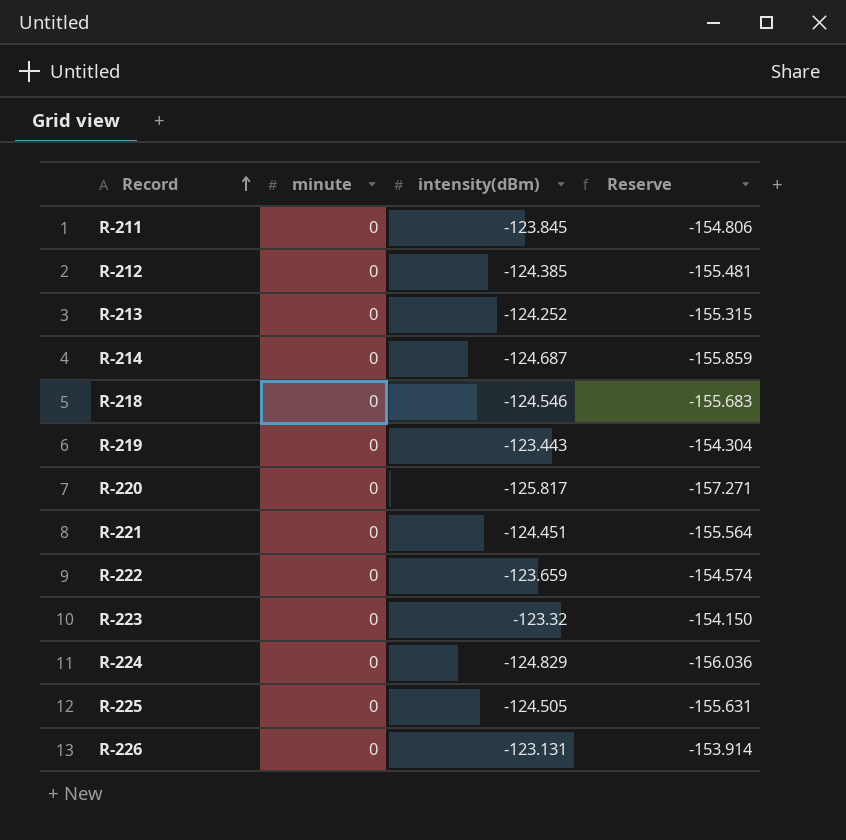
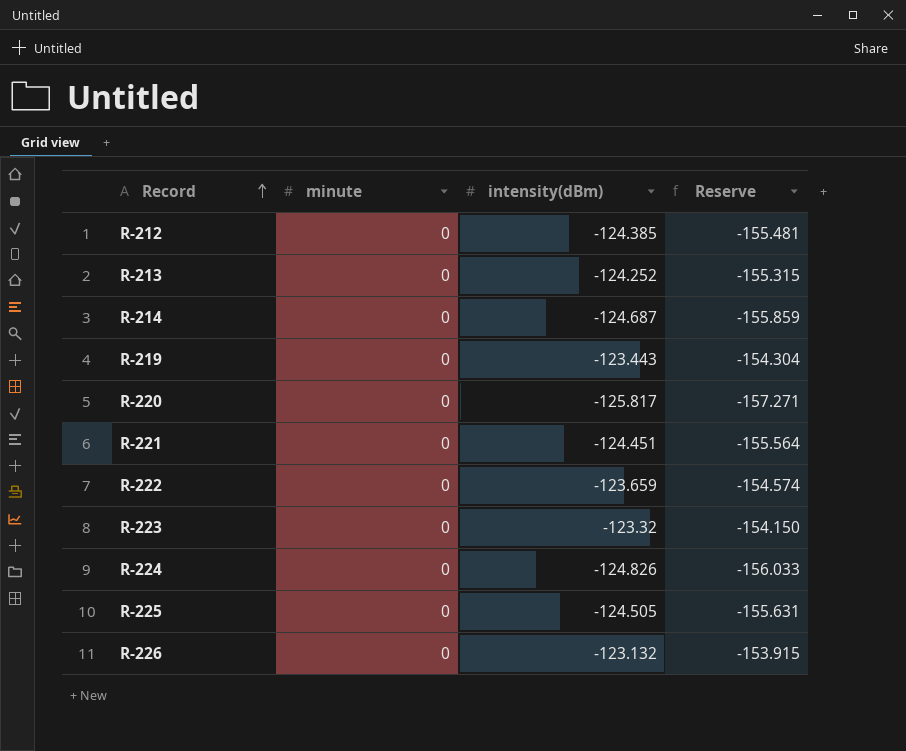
row R-211: 0 | -123.845 | -154.806 -> none
row R-218: 0 | -124.546 | -155.683 -> none
R-224 | intensity(dBm): -124.829 -> -124.826
R-224 | Reserve: -156.036 -> -156.033
R-226 | intensity(dBm): -123.131 -> -123.132
R-226 | Reserve: -153.914 -> -153.915

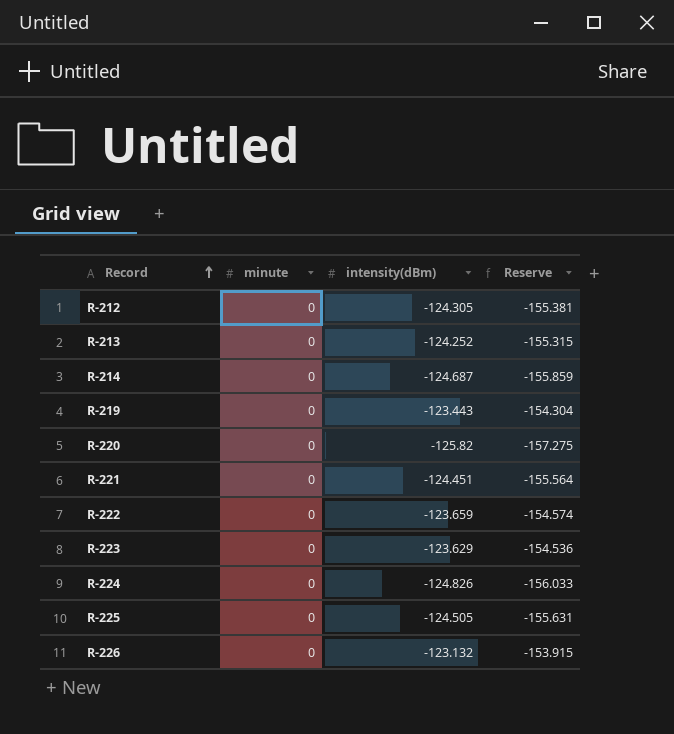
R-212 | intensity(dBm): -124.385 -> -124.305
R-212 | Reserve: -155.481 -> -155.381
R-220 | intensity(dBm): -125.817 -> -125.82
R-220 | Reserve: -157.271 -> -157.275
R-223 | intensity(dBm): -123.32 -> -123.629
R-223 | Reserve: -154.150 -> -154.536

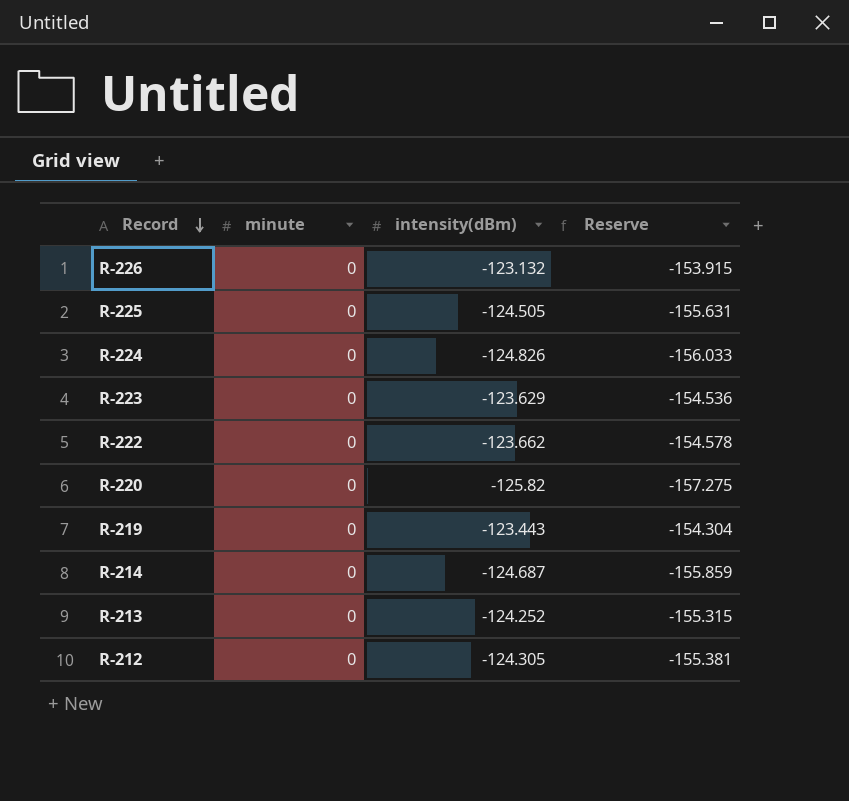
row order: Record ascending -> Record descending
row R-221: 0 | -124.451 | -155.564 -> none
R-222 | intensity(dBm): -123.659 -> -123.662
R-222 | Reserve: -154.574 -> -154.578

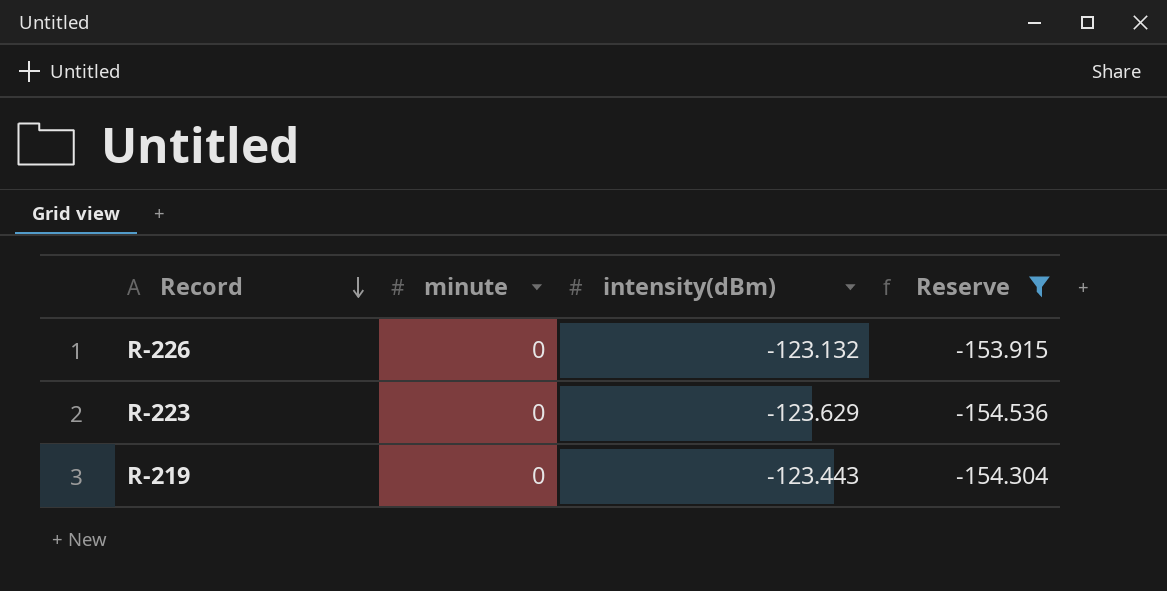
filter: none -> Reserve >= -154.536

